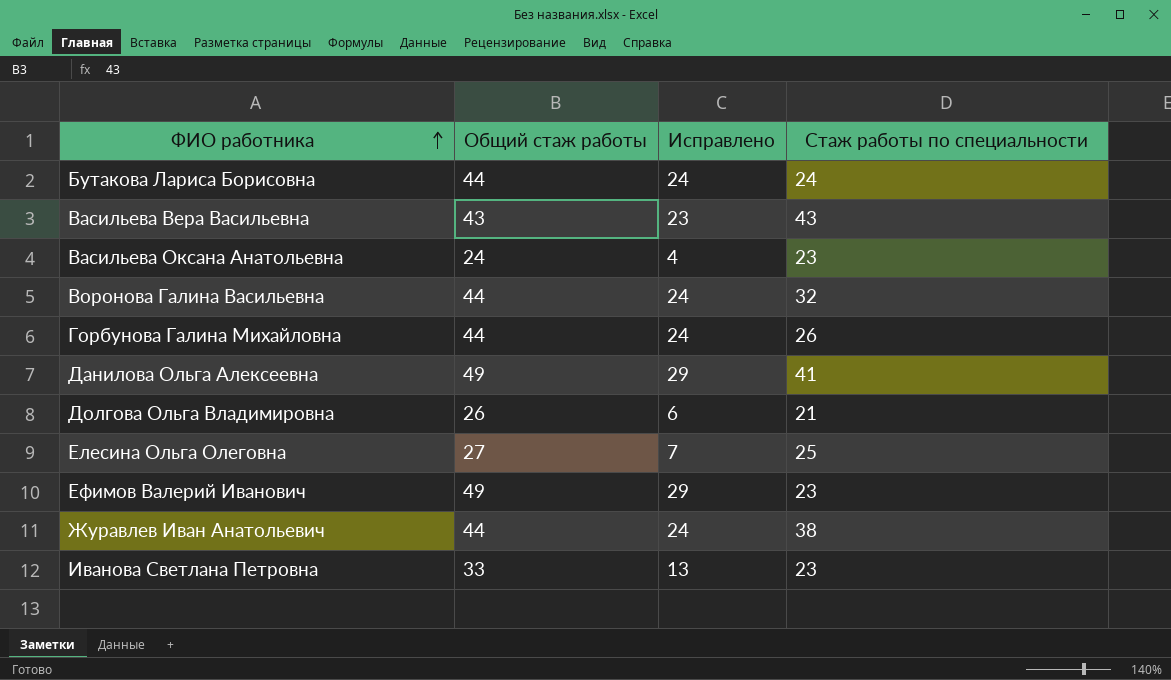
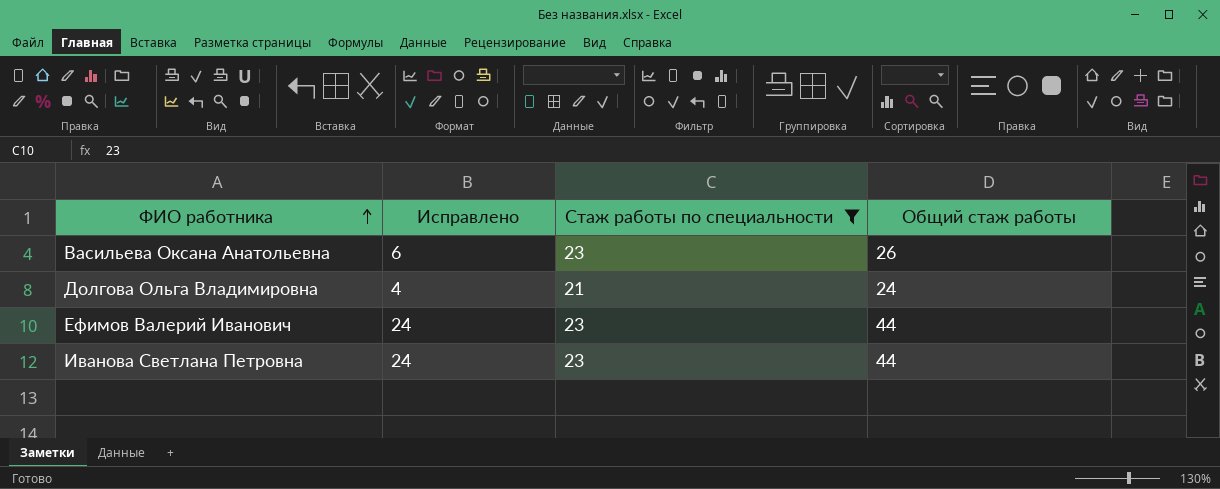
filter: none -> Стаж работы по специальности <= 23
column Общий стаж работы | position: 2 -> 4
Васильева Оксана Анатольевна | Исправлено: 4 -> 6
Васильева Оксана Анатольевна | Общий стаж работы: 24 -> 26
Долгова Ольга Владимировна | Исправлено: 6 -> 4
Долгова Ольга Владимировна | Общий стаж работы: 26 -> 24
Ефимов Валерий Иванович | Исправлено: 29 -> 24
Ефимов Валерий Иванович | Общий стаж работы: 49 -> 44
Иванова Светлана Петровна | Исправлено: 13 -> 24
Иванова Светлана Петровна | Общий стаж работы: 33 -> 44

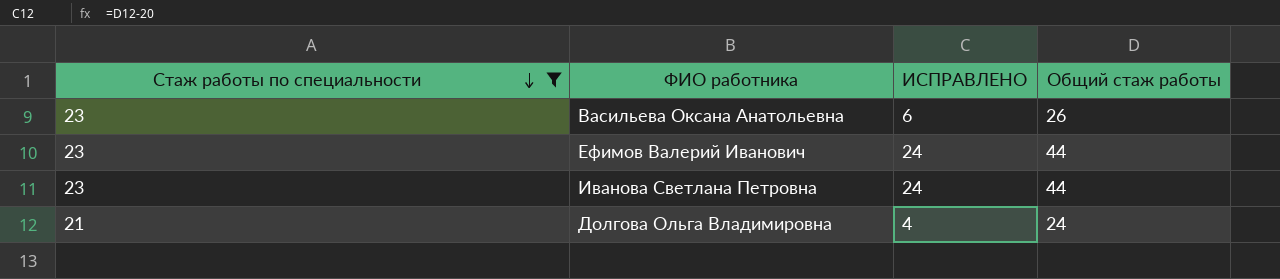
row order: ФИО работника ascending -> Стаж работы по специальности descending
column Стаж работы по специальности | position: 3 -> 1
column name: Исправлено -> ИСПРАВЛЕНО

